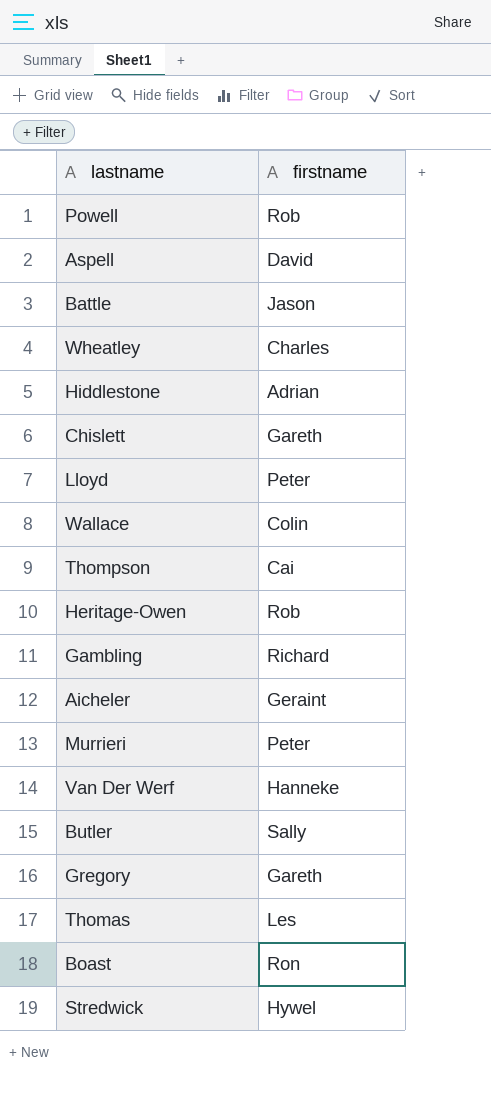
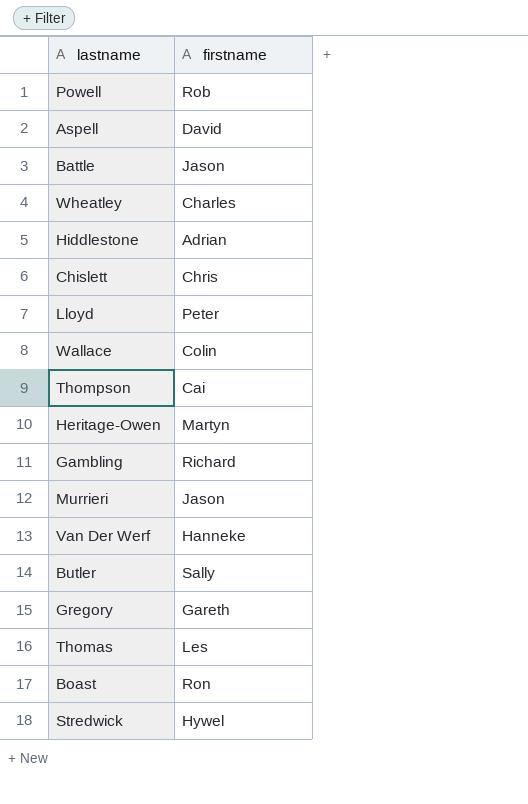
row Aicheler: Geraint -> none
Chislett | firstname: Gareth -> Chris
Heritage-Owen | firstname: Rob -> Martyn
Murrieri | firstname: Peter -> Jason

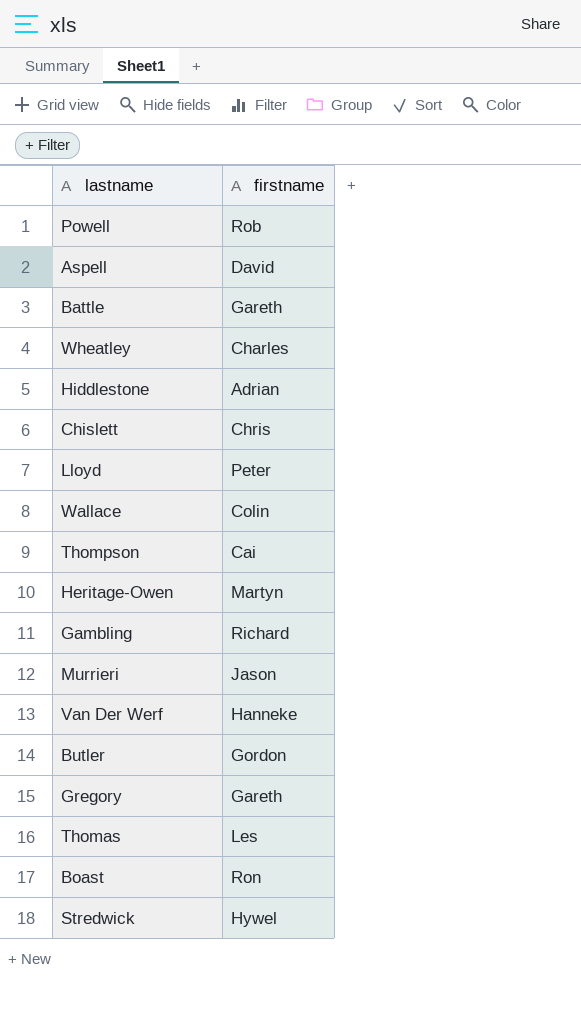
Battle | firstname: Jason -> Gareth
Butler | firstname: Sally -> Gordon

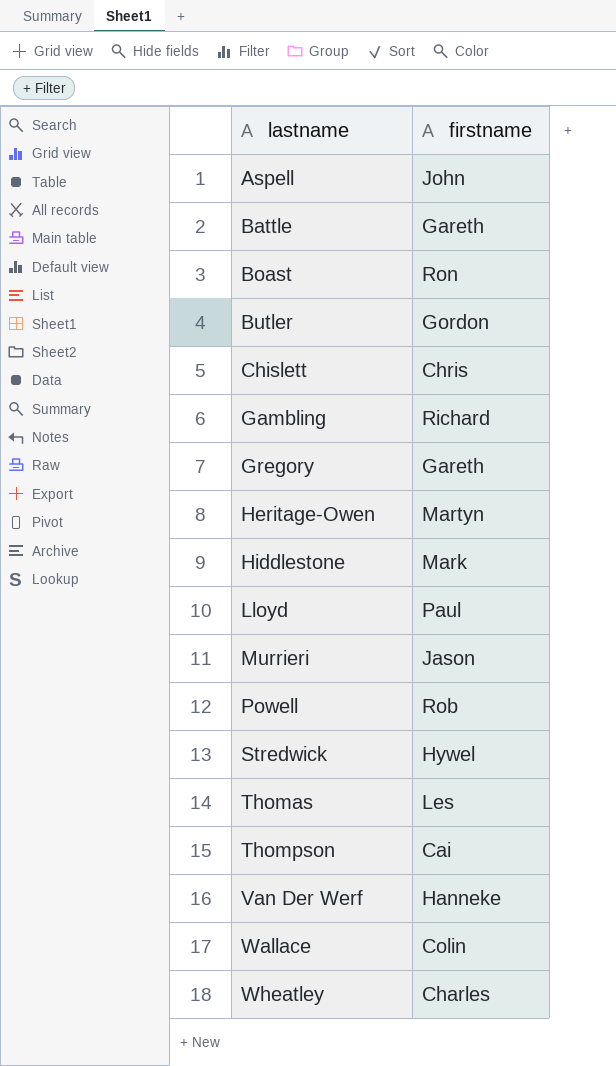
row order: none -> lastname ascending
Aspell | firstname: David -> John
Hiddlestone | firstname: Adrian -> Mark
Lloyd | firstname: Peter -> Paul

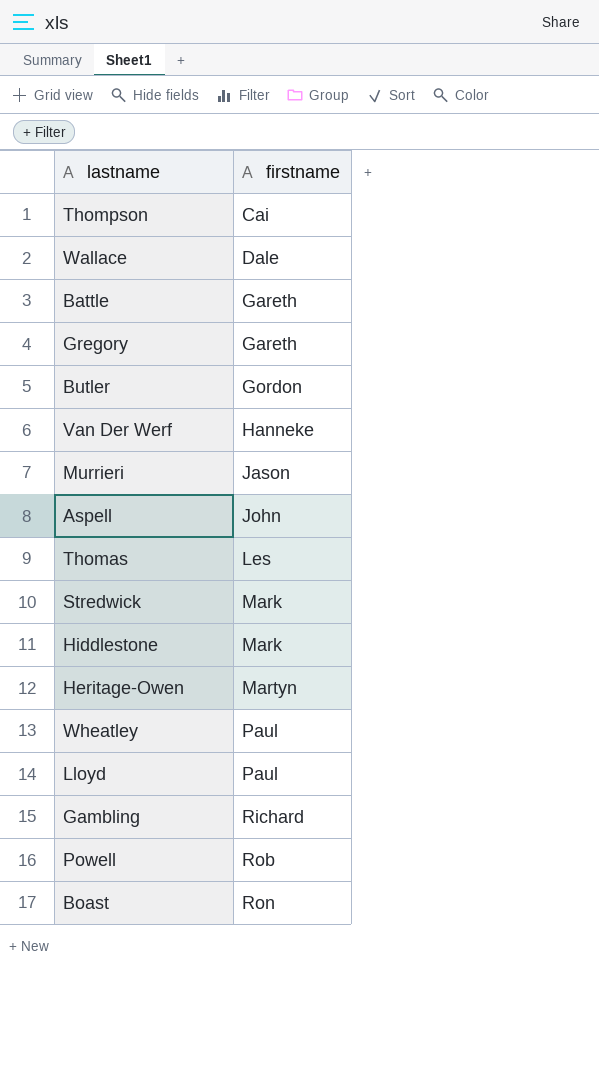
row order: lastname ascending -> firstname ascending
row Chislett: Chris -> none
Wallace | firstname: Colin -> Dale
Stredwick | firstname: Hywel -> Mark
Wheatley | firstname: Charles -> Paul

